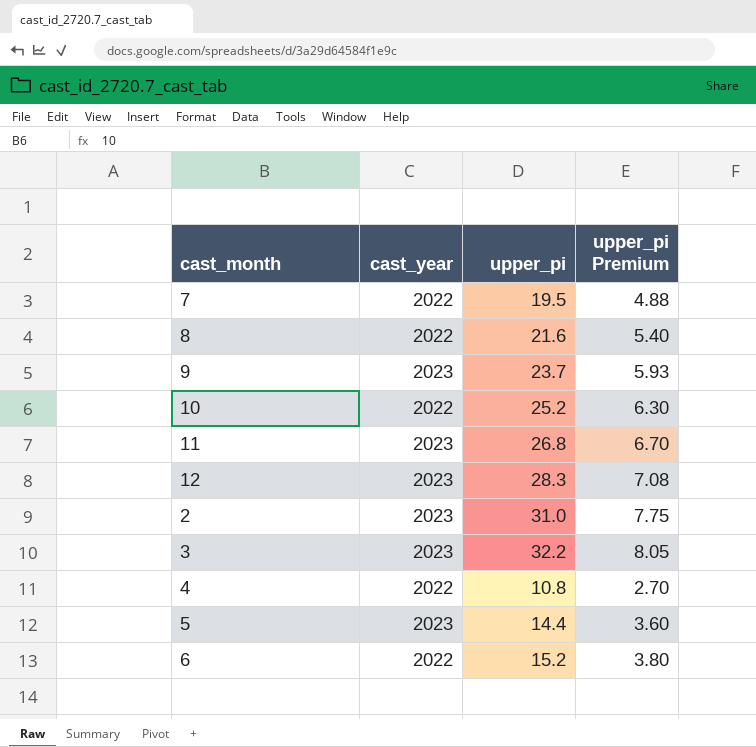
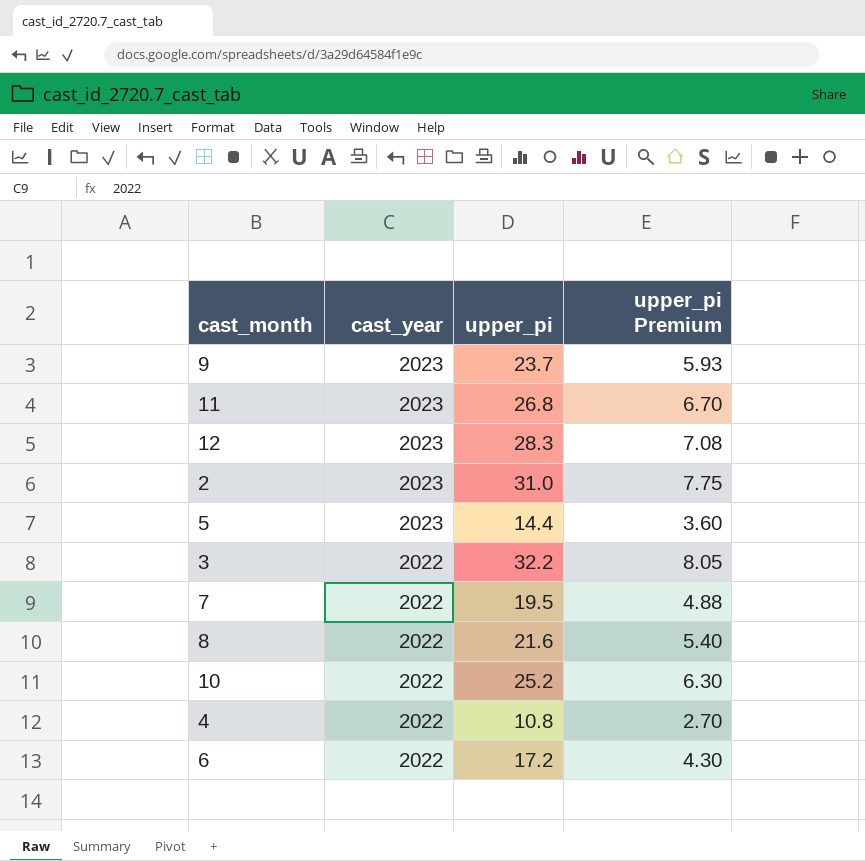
row order: none -> cast_year descending
3 | cast_year: 2023 -> 2022
6 | upper_pi: 15.2 -> 17.2
6 | upper_pi Premium: 3.80 -> 4.30

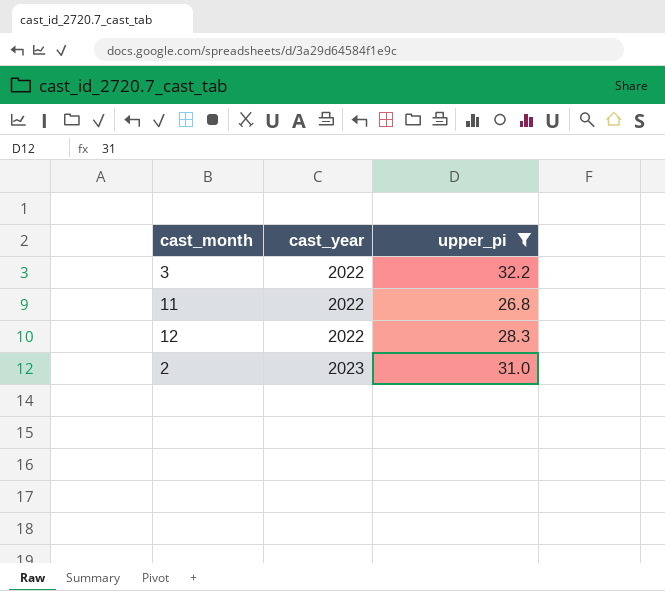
filter: none -> upper_pi >= 26.8
row order: cast_year descending -> cast_year ascending
column upper_pi Premium | formula: [upper_pi] * 0.25 -> none
11 | cast_year: 2023 -> 2022
12 | cast_year: 2023 -> 2022

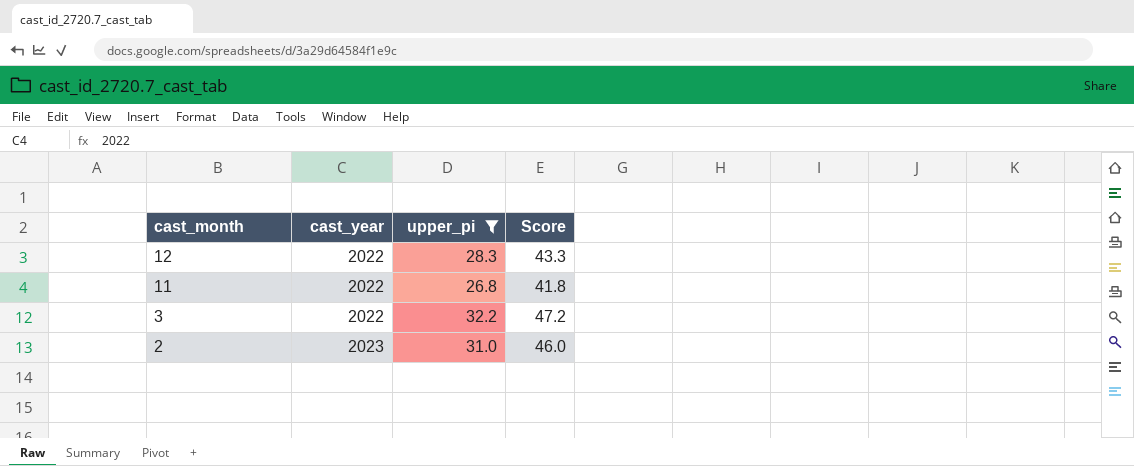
row order: cast_year ascending -> cast_month descending
column Score | formula: none -> [upper_pi] + 15

